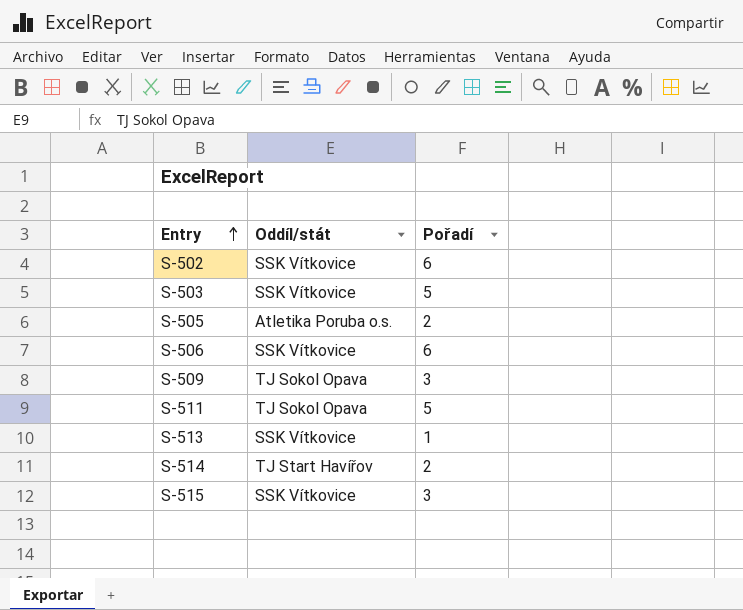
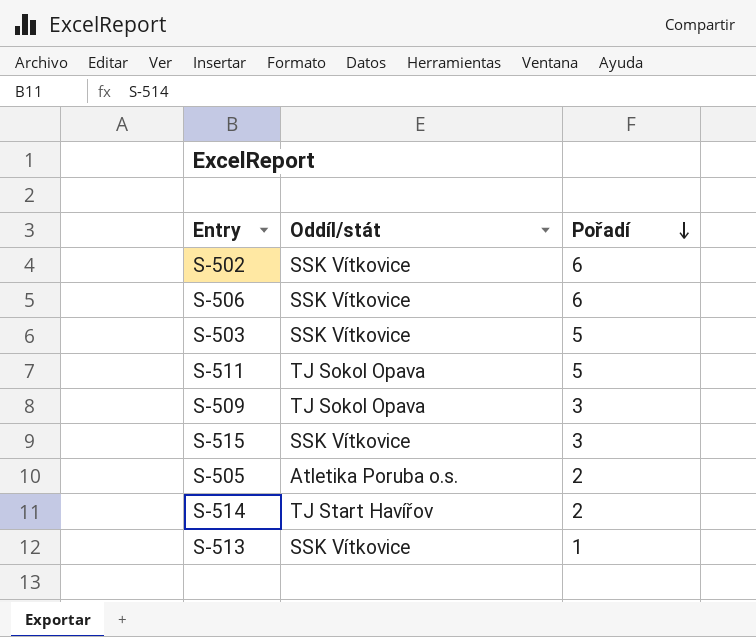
row order: Entry ascending -> Pořadí descending

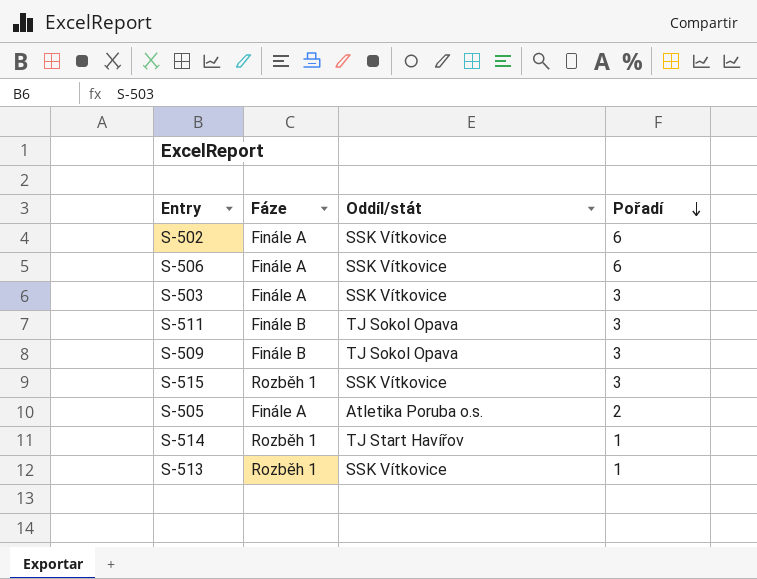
column Fáze | position: none -> 2
S-503 | Pořadí: 5 -> 3
S-511 | Pořadí: 5 -> 3
S-514 | Pořadí: 2 -> 1

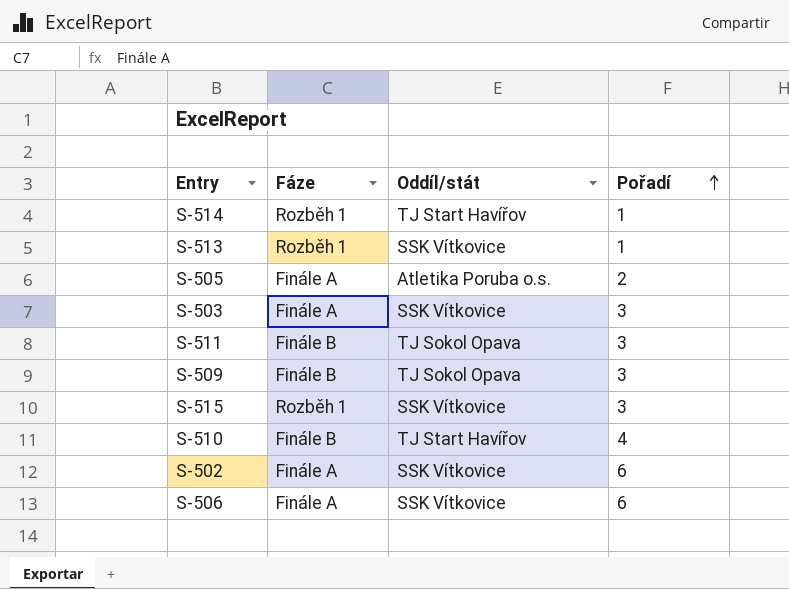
row order: Pořadí descending -> Pořadí ascending
row S-510: none -> Finále B | TJ Start Havířov | 4

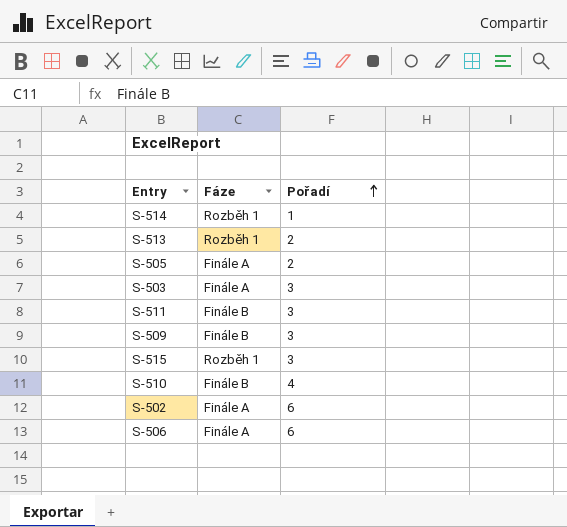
column Oddíl/stát | position: 3 -> none
S-513 | Pořadí: 1 -> 2

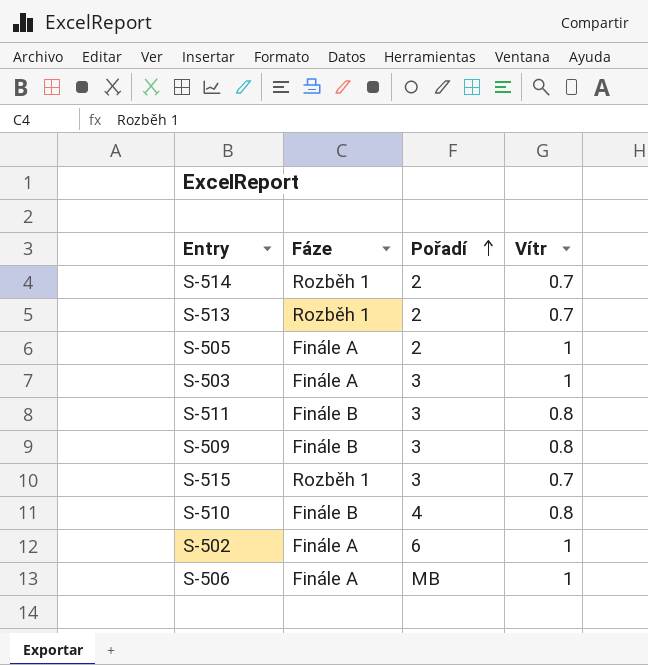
column Vítr | position: none -> 4
S-514 | Pořadí: 1 -> 2
S-506 | Pořadí: 6 -> MB

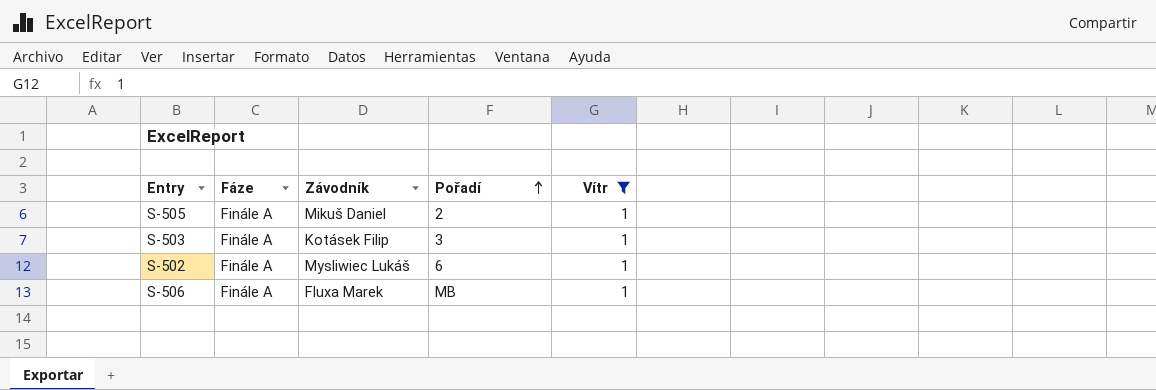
filter: none -> Vítr = 1
column Závodník | position: none -> 3

